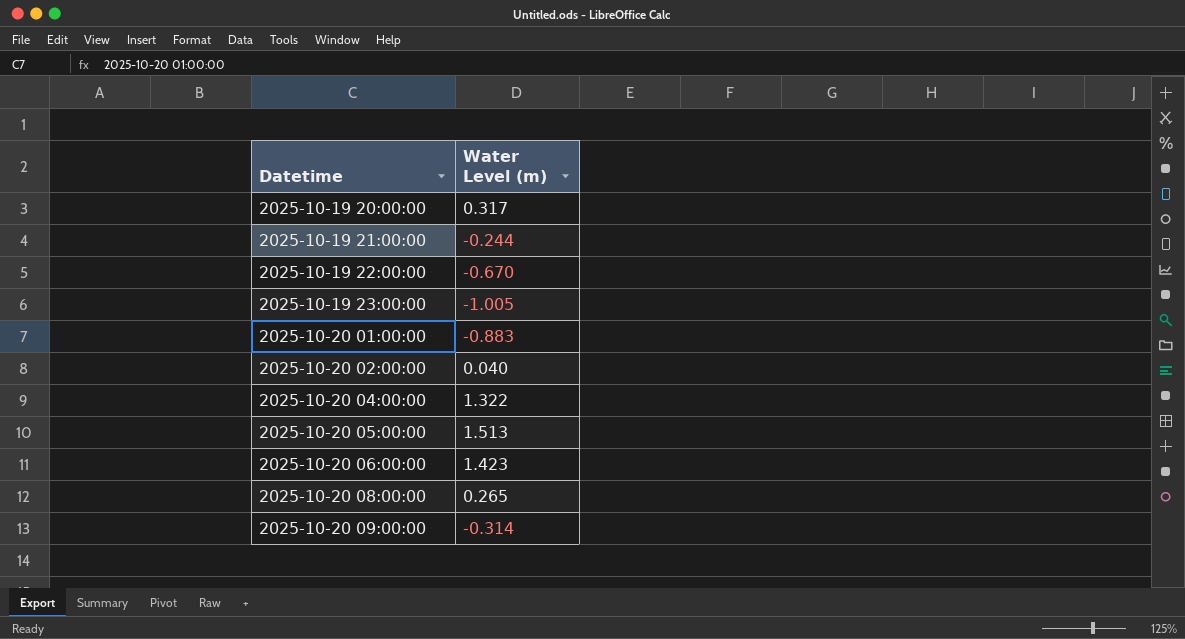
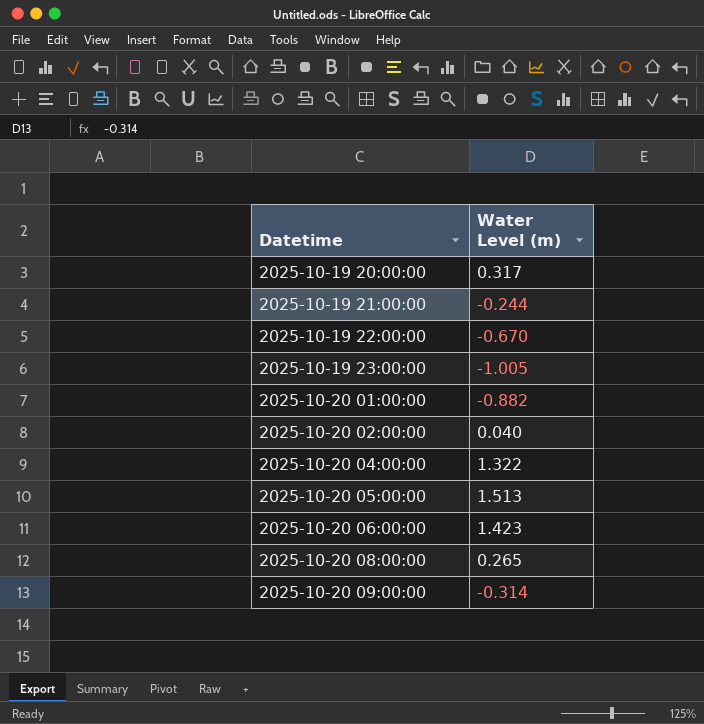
2025-10-20 01:00:00 | Water Level (m): -0.883 -> -0.882

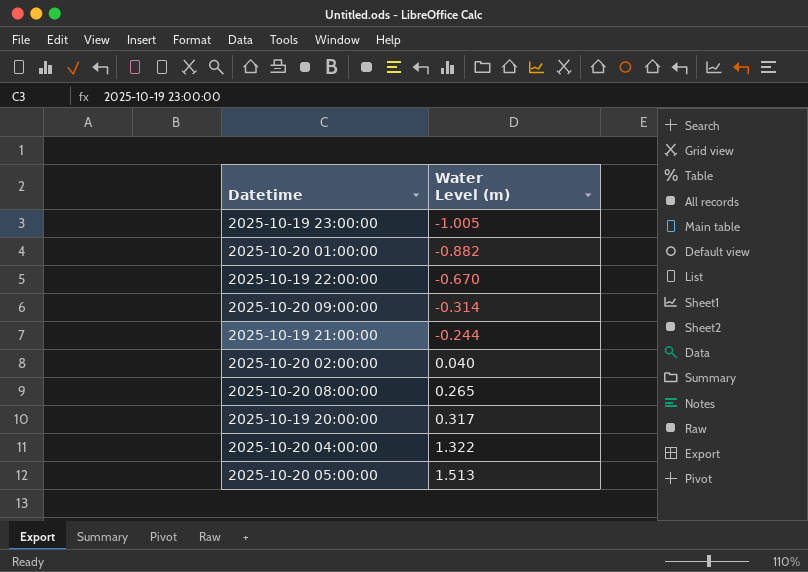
row order: Datetime ascending -> Water Level (m) ascending
row 2025-10-20 06:00:00: 1.423 -> none

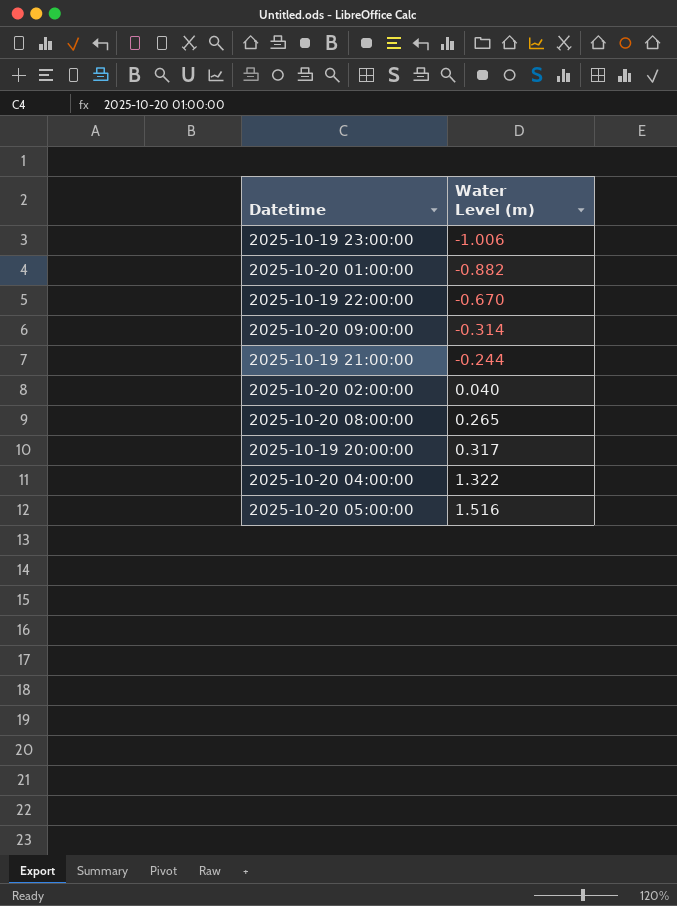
2025-10-19 23:00:00 | Water Level (m): -1.005 -> -1.006
2025-10-20 05:00:00 | Water Level (m): 1.513 -> 1.516

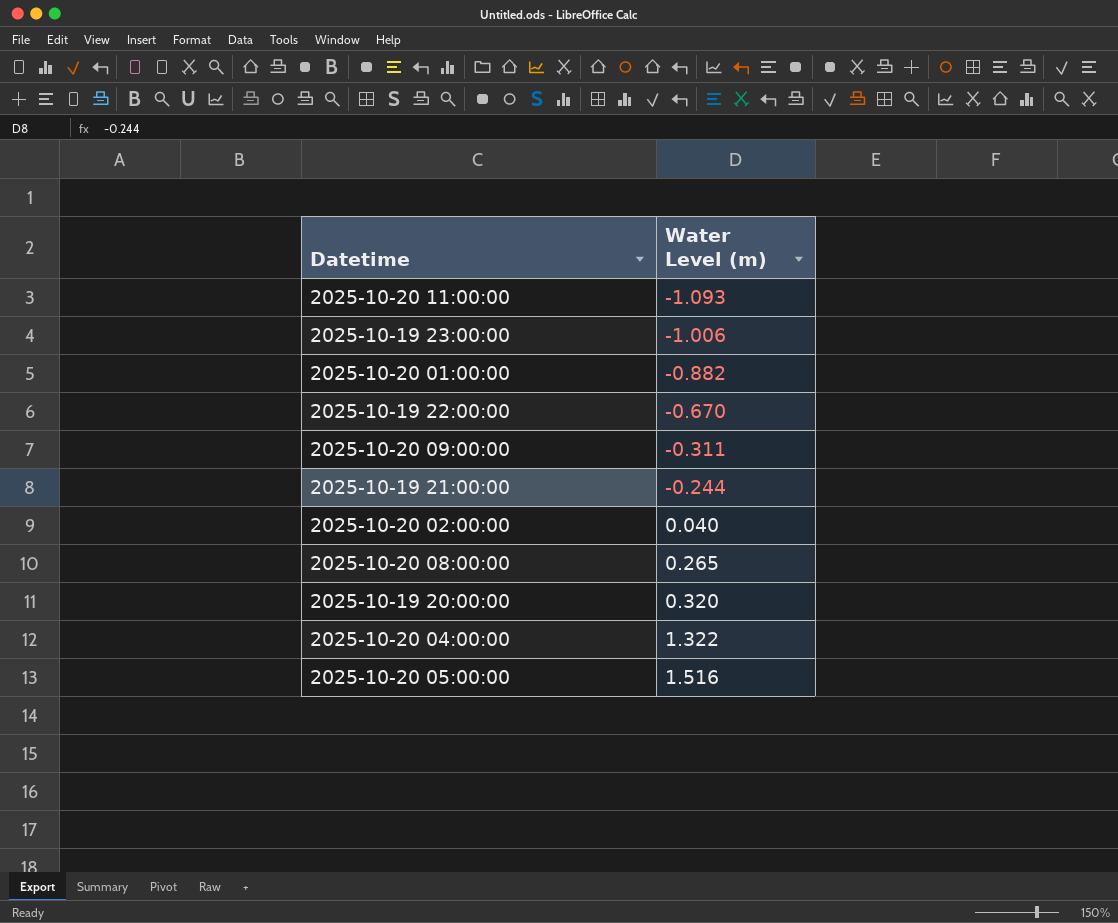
row 2025-10-20 11:00:00: none -> -1.093
2025-10-20 09:00:00 | Water Level (m): -0.314 -> -0.311
2025-10-19 20:00:00 | Water Level (m): 0.317 -> 0.320

